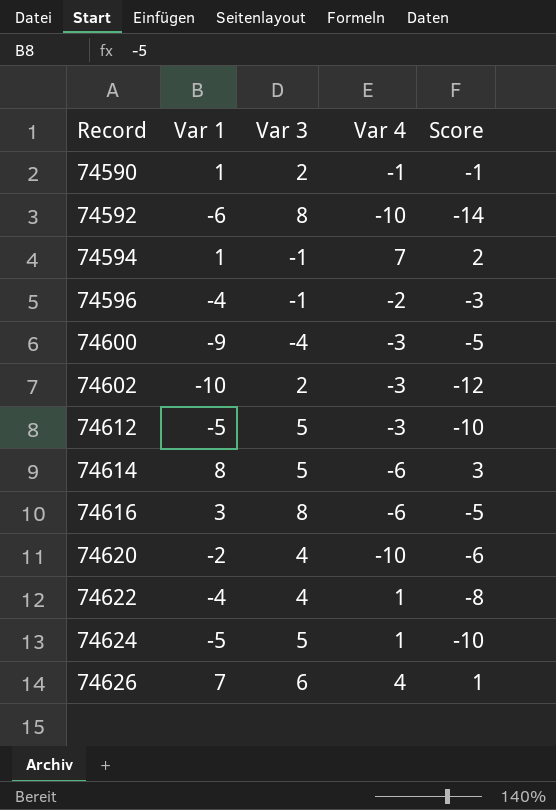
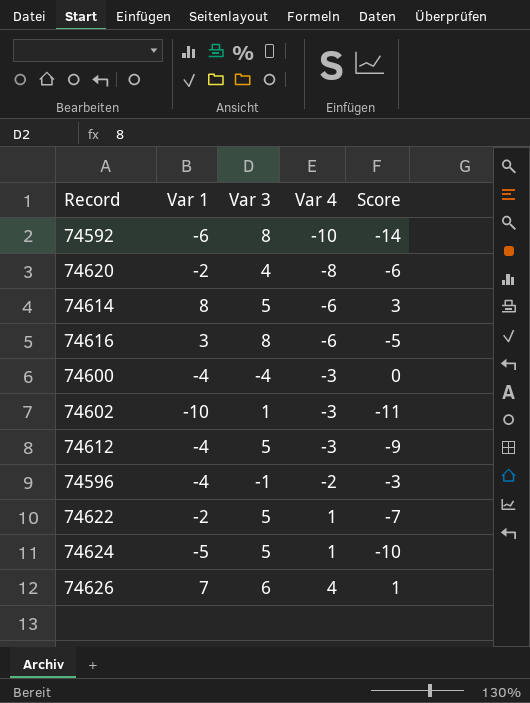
row order: Record ascending -> Var 4 ascending
row 74590: 1 | 2 | -1 | -1 -> none
row 74594: 1 | -1 | 7 | 2 -> none
74620 | Var 4: -10 -> -8
74600 | Var 1: -9 -> -4
74600 | Score: -5 -> 0
74602 | Var 3: 2 -> 1
74602 | Score: -12 -> -11
74612 | Var 1: -5 -> -4
74612 | Score: -10 -> -9
74622 | Var 1: -4 -> -2
74622 | Var 3: 4 -> 5
74622 | Score: -8 -> -7

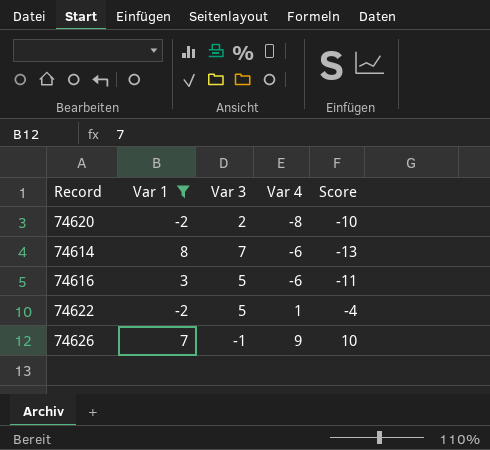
filter: none -> Var 1 >= -2
column Score | formula: [Var 1] - [Var 3] -> [Var 4] - [Var 3]
74620 | Var 3: 4 -> 2
74614 | Var 3: 5 -> 7
74616 | Var 3: 8 -> 5
74626 | Var 3: 6 -> -1
74626 | Var 4: 4 -> 9

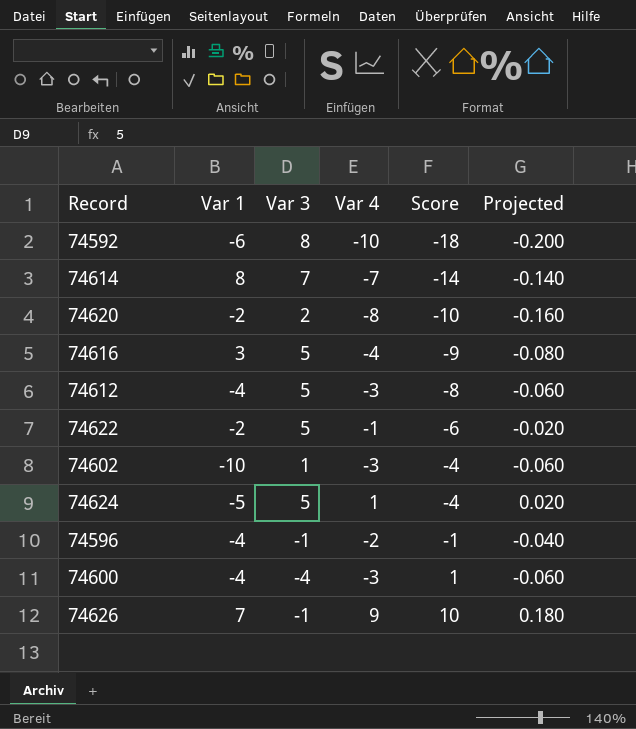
filter: Var 1 >= -2 -> none
row order: Var 4 ascending -> Score ascending
column Projected | formula: none -> [Var 4] * 0.02
74614 | Var 4: -6 -> -7
74614 | Score: -13 -> -14
74616 | Var 4: -6 -> -4
74616 | Score: -11 -> -9
74622 | Var 4: 1 -> -1
74622 | Score: -4 -> -6

